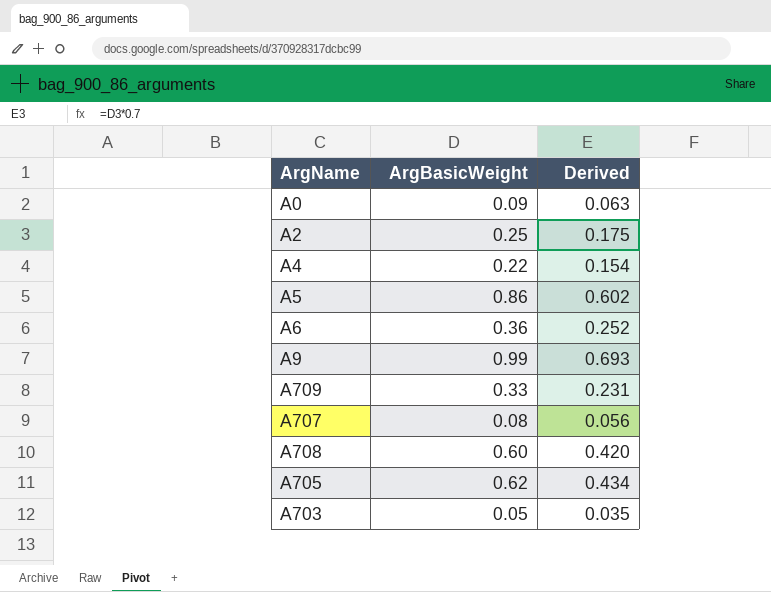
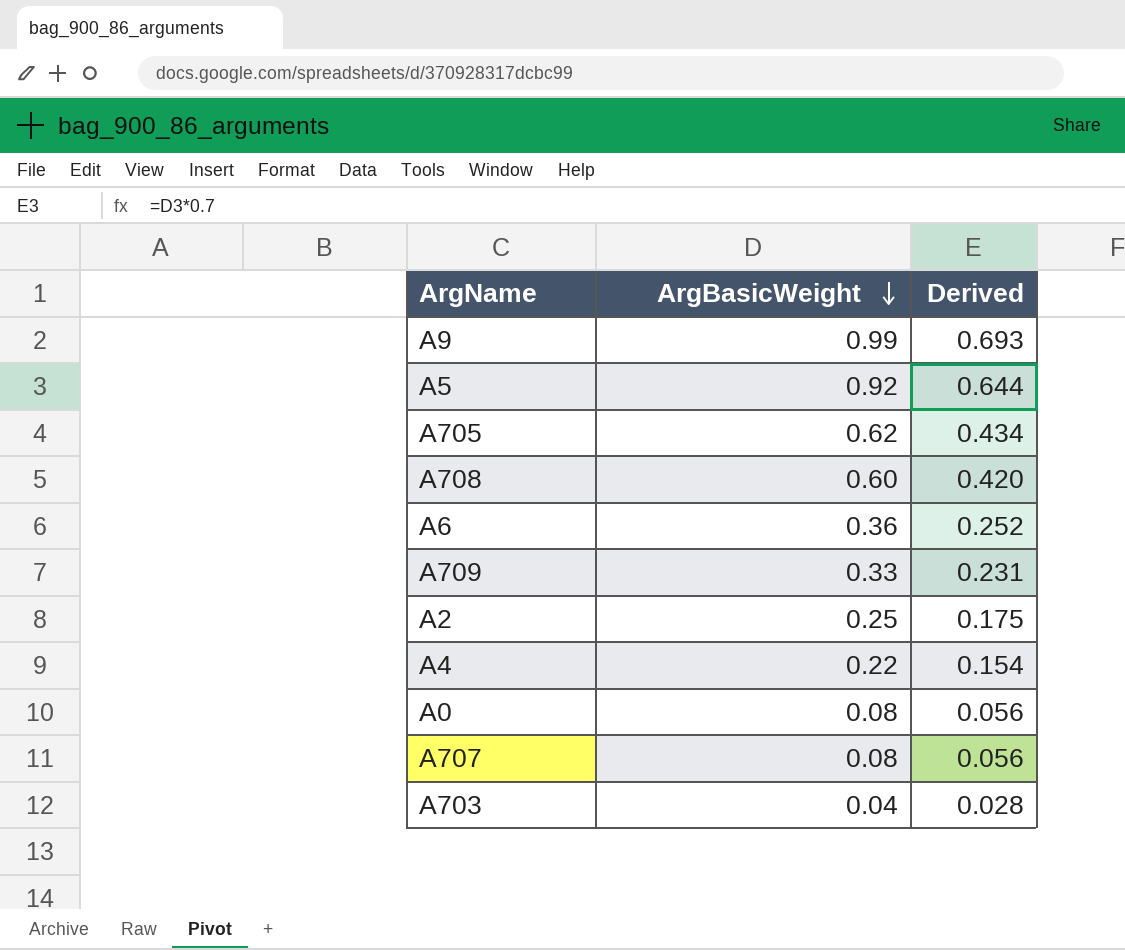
row order: none -> ArgBasicWeight descending
A5 | ArgBasicWeight: 0.86 -> 0.92
A5 | Derived: 0.602 -> 0.644
A0 | ArgBasicWeight: 0.09 -> 0.08
A0 | Derived: 0.063 -> 0.056
A703 | ArgBasicWeight: 0.05 -> 0.04
A703 | Derived: 0.035 -> 0.028

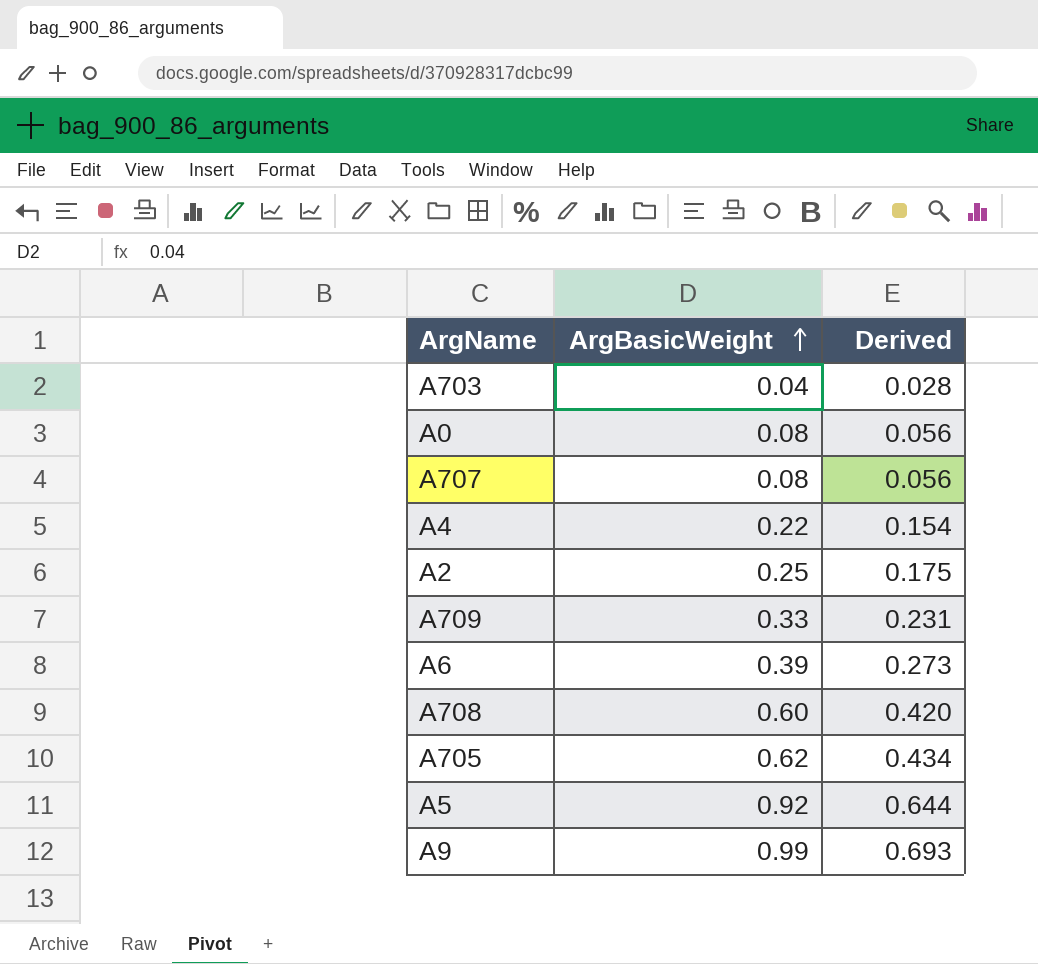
row order: ArgBasicWeight descending -> ArgBasicWeight ascending
A6 | ArgBasicWeight: 0.36 -> 0.39
A6 | Derived: 0.252 -> 0.273

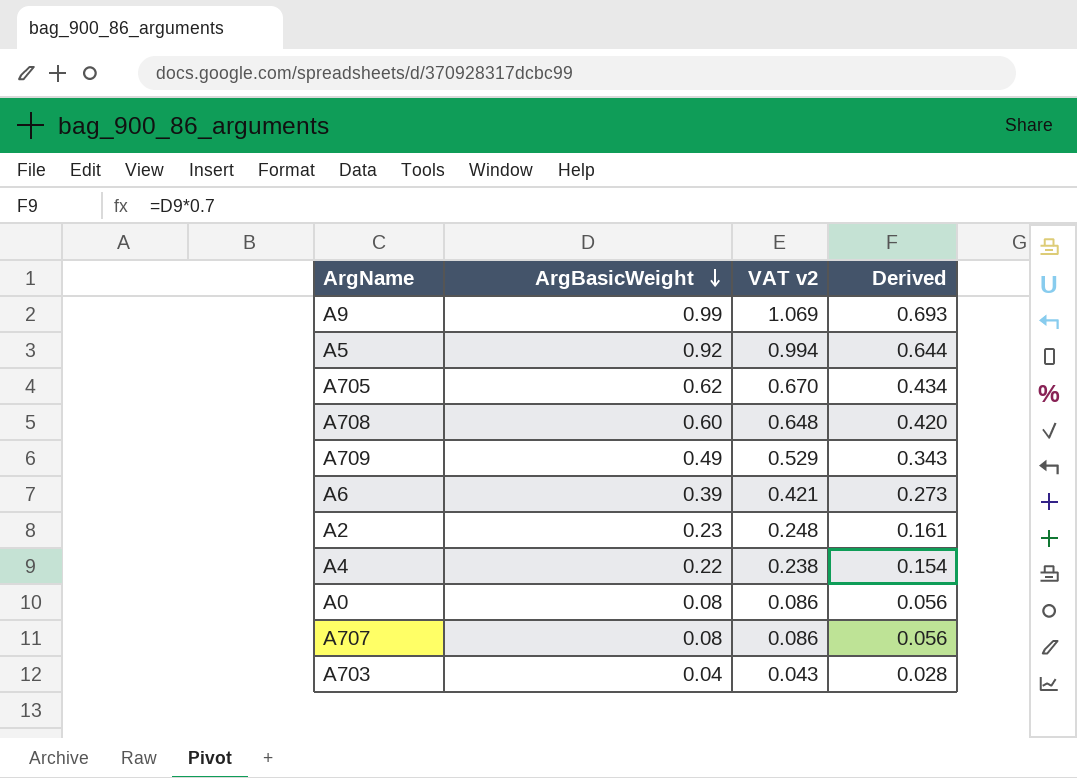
row order: ArgBasicWeight ascending -> ArgBasicWeight descending
column VAT v2 | formula: none -> [ArgBasicWeight] * 1.08
A709 | ArgBasicWeight: 0.33 -> 0.49
A709 | Derived: 0.231 -> 0.343
A2 | ArgBasicWeight: 0.25 -> 0.23
A2 | Derived: 0.175 -> 0.161

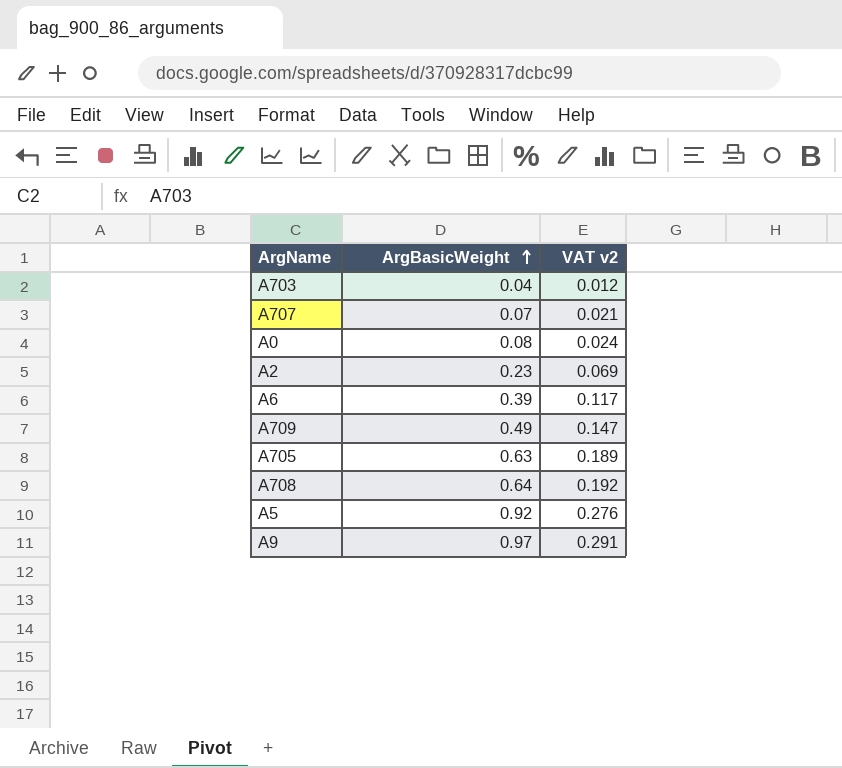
row order: ArgBasicWeight descending -> ArgBasicWeight ascending
column Derived | formula: [ArgBasicWeight] * 0.7 -> none
column VAT v2 | formula: [ArgBasicWeight] * 1.08 -> [ArgBasicWeight] * 0.3
row A4: 0.22 | 0.238 | 0.154 -> none
A707 | ArgBasicWeight: 0.08 -> 0.07
A705 | ArgBasicWeight: 0.62 -> 0.63
A708 | ArgBasicWeight: 0.60 -> 0.64
A9 | ArgBasicWeight: 0.99 -> 0.97

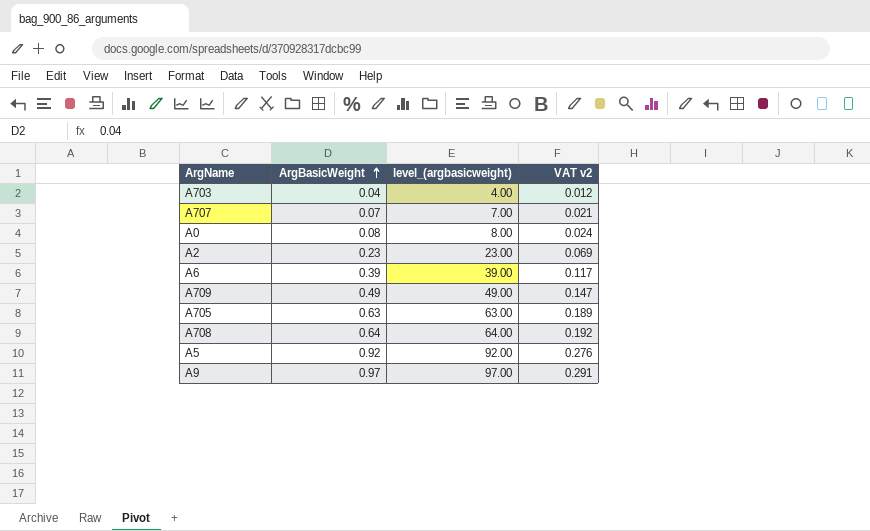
column level_(argbasicweight) | formula: none -> [ArgBasicWeight] * 100

